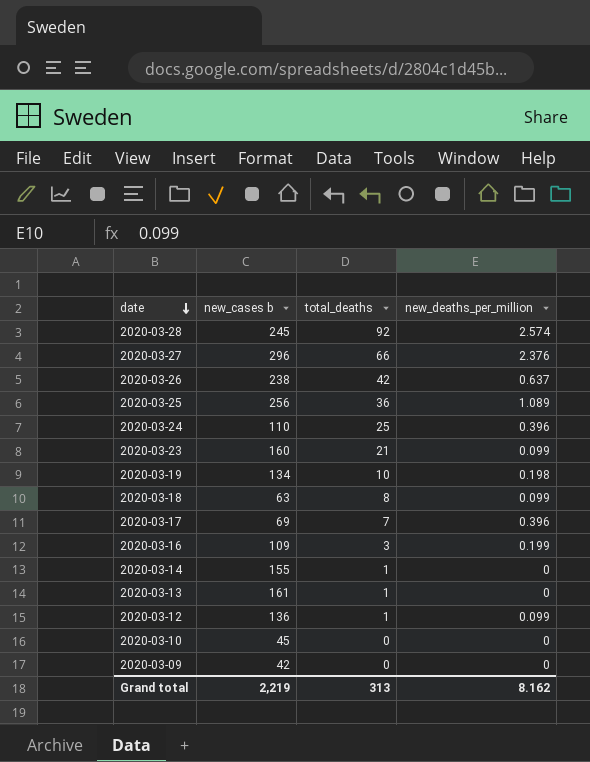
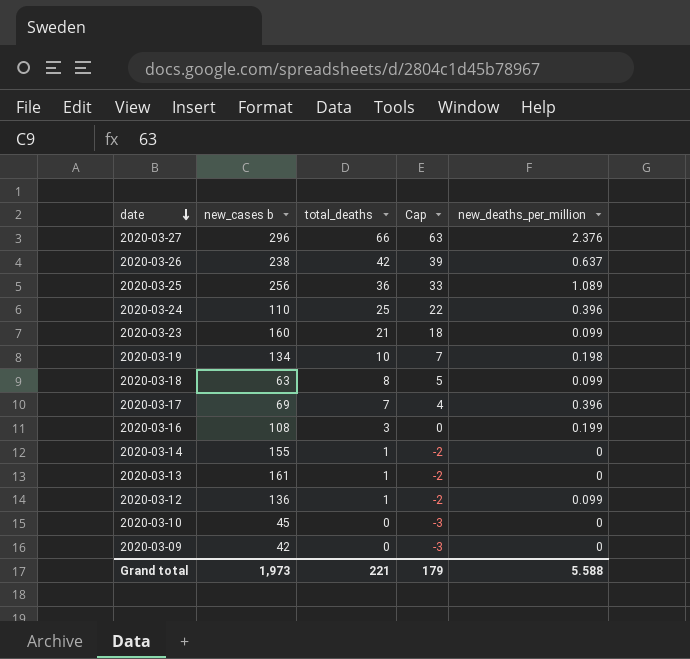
column Cap | formula: none -> [total_deaths] - 3
row 2020-03-28: 245 | 92 | 2.574 -> none
2020-03-16 | new_cases b: 109 -> 108
Grand total | new_cases b: 2,219 -> 1,973
Grand total | total_deaths: 313 -> 221
Grand total | new_deaths_per_million: 8.162 -> 5.588

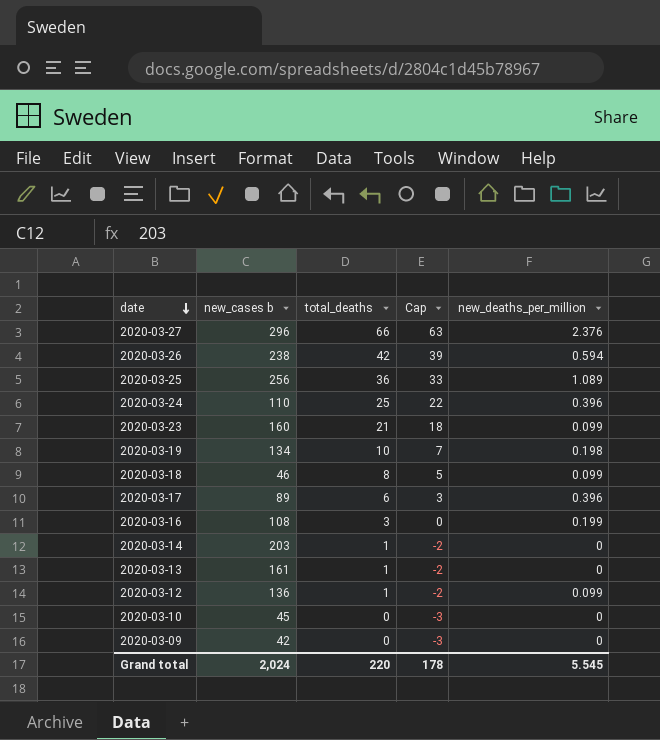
2020-03-26 | new_deaths_per_million: 0.637 -> 0.594
2020-03-18 | new_cases b: 63 -> 46
2020-03-17 | new_cases b: 69 -> 89
2020-03-17 | total_deaths: 7 -> 6
2020-03-17 | Cap: 4 -> 3
2020-03-14 | new_cases b: 155 -> 203
Grand total | new_cases b: 1,973 -> 2,024
Grand total | total_deaths: 221 -> 220
Grand total | Cap: 179 -> 178
Grand total | new_deaths_per_million: 5.588 -> 5.545

